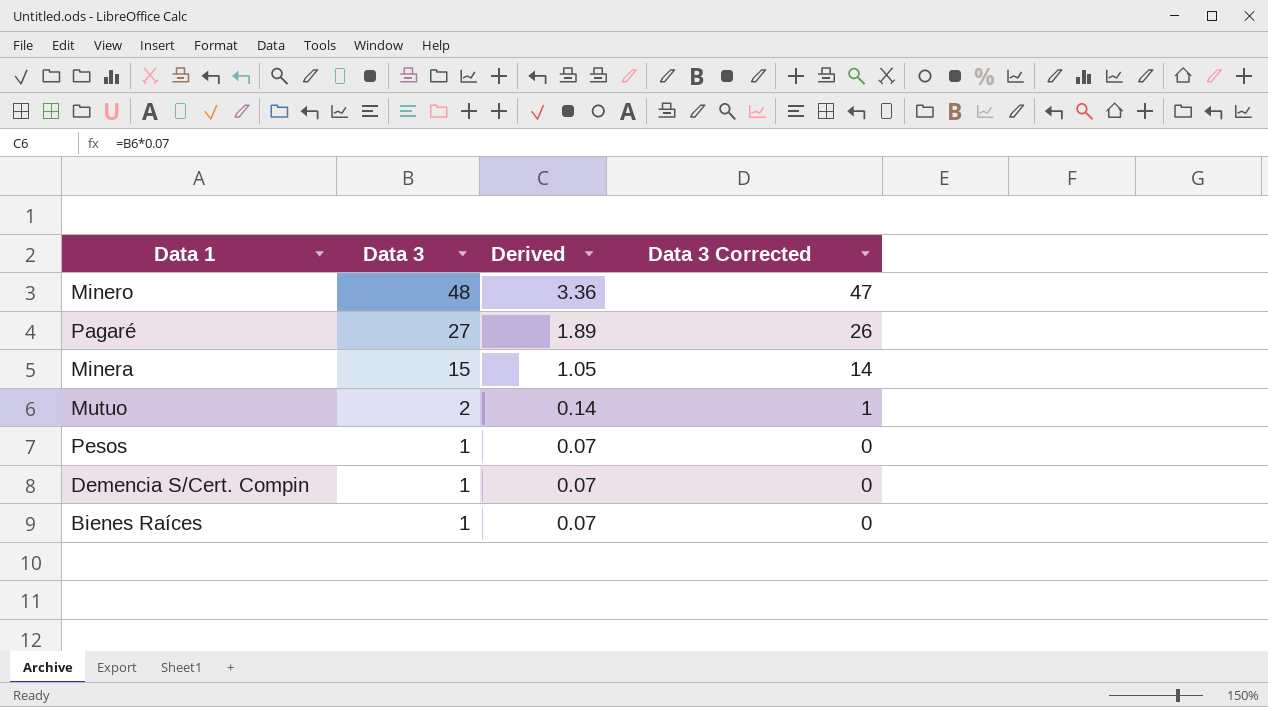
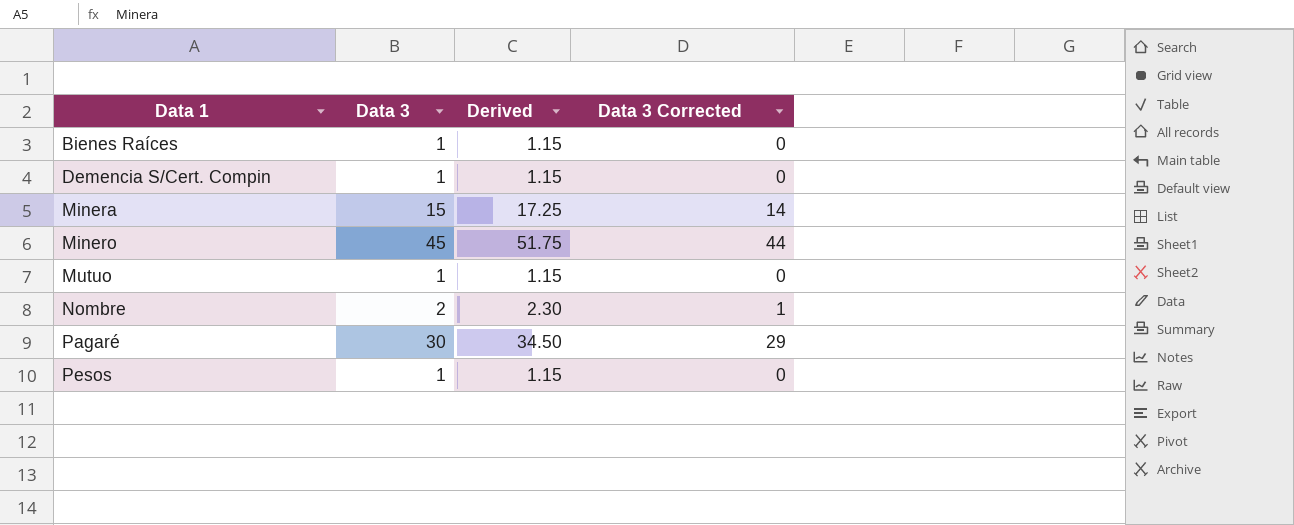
row order: Data 3 descending -> Data 1 ascending
column Derived | formula: [Data 3] * 0.07 -> [Data 3] * 1.15
Minero | Data 3: 48 -> 45
Minero | Data 3 Corrected: 47 -> 44
Mutuo | Data 3: 2 -> 1
Mutuo | Data 3 Corrected: 1 -> 0
row Nombre: none -> 2 | 2.30 | 1
Pagaré | Data 3: 27 -> 30
Pagaré | Data 3 Corrected: 26 -> 29

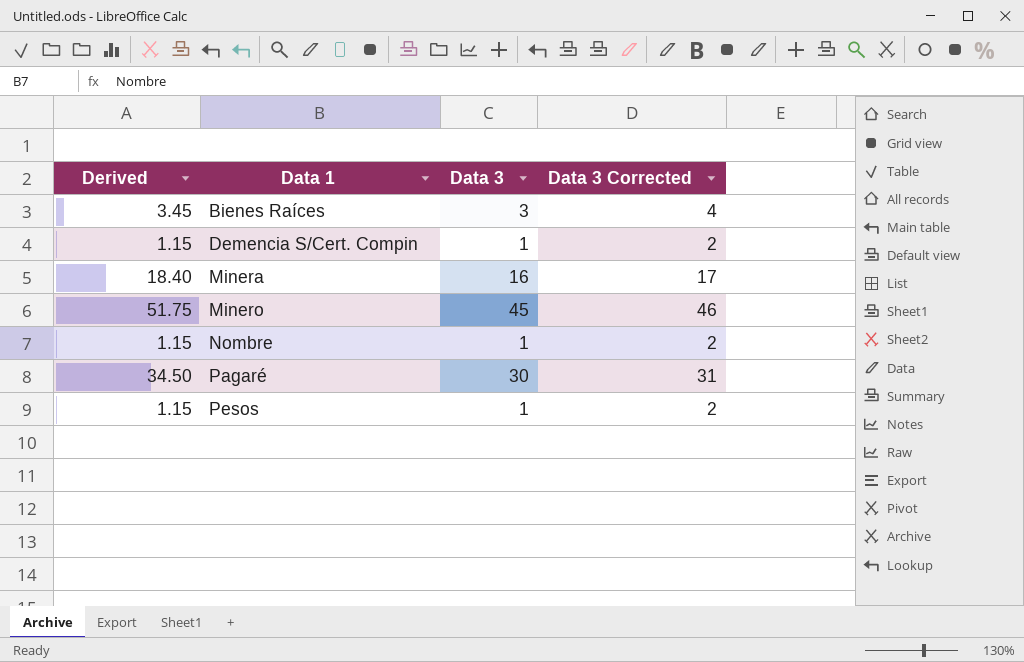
column Derived | position: 3 -> 1
column Data 3 Corrected | formula: [Data 3] - 1 -> [Data 3] + 1
row Mutuo: 1 | 1.15 | 0 -> none
Bienes Raíces | Derived: 1.15 -> 3.45
Bienes Raíces | Data 3: 1 -> 3
Minera | Derived: 17.25 -> 18.40
Minera | Data 3: 15 -> 16
Nombre | Derived: 2.30 -> 1.15
Nombre | Data 3: 2 -> 1

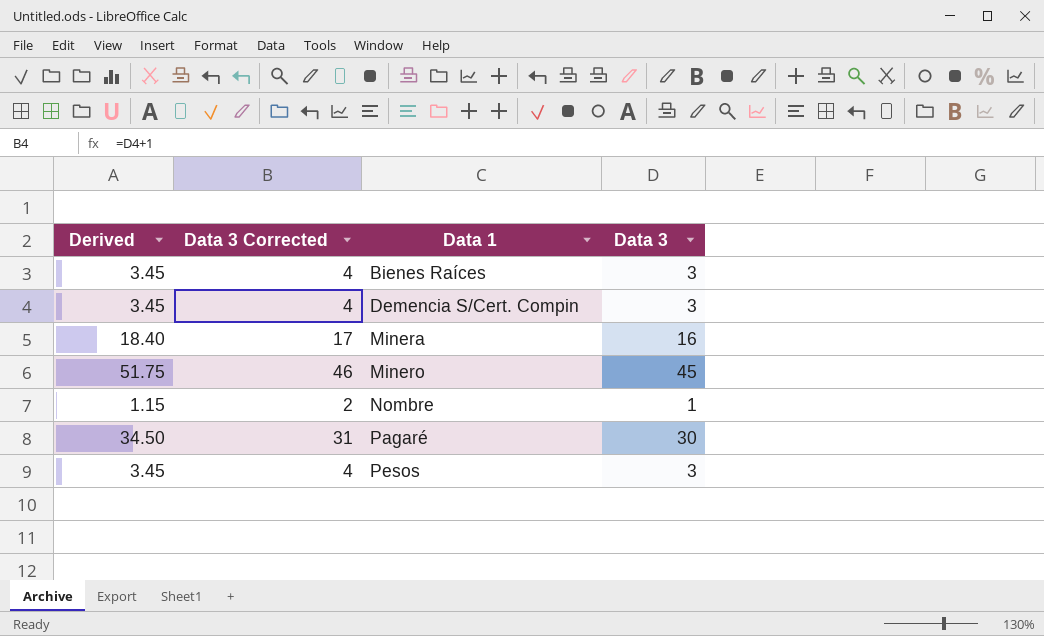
column Data 3 Corrected | position: 4 -> 2
Demencia S/Cert. Compin | Derived: 1.15 -> 3.45
Demencia S/Cert. Compin | Data 3 Corrected: 2 -> 4
Demencia S/Cert. Compin | Data 3: 1 -> 3
Pesos | Derived: 1.15 -> 3.45
Pesos | Data 3 Corrected: 2 -> 4
Pesos | Data 3: 1 -> 3

